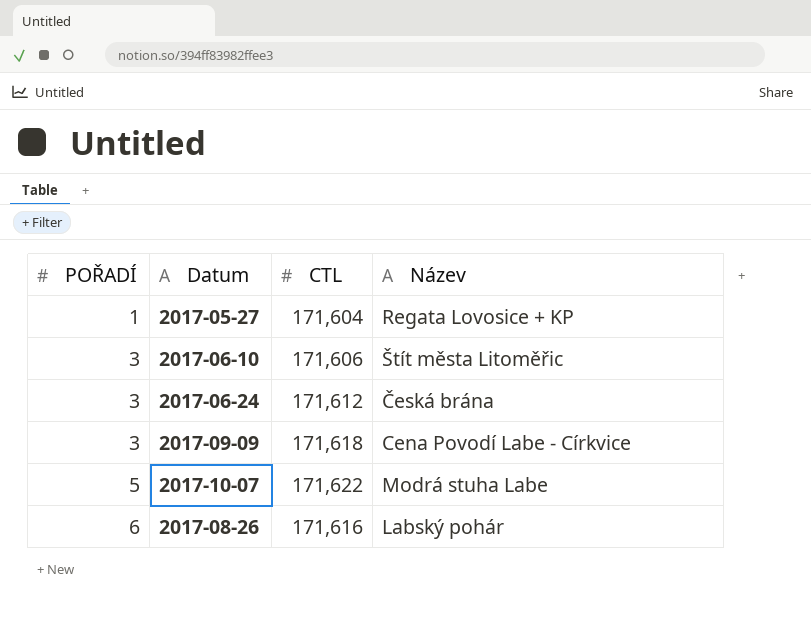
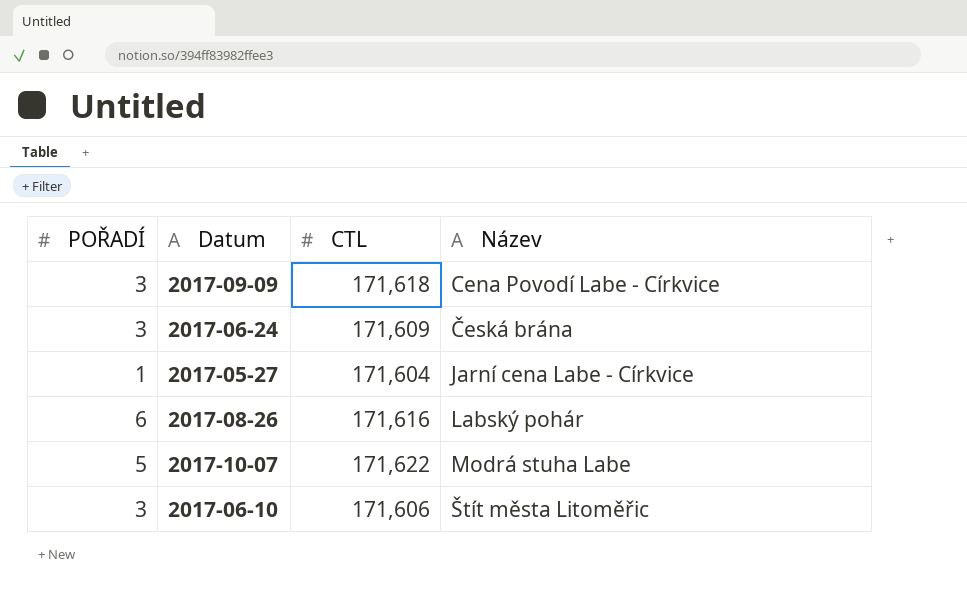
row order: POŘADÍ ascending -> Název ascending
2017-06-24 | CTL: 171,612 -> 171,609
2017-05-27 | Název: Regata Lovosice + KP -> Jarní cena Labe - Církvice

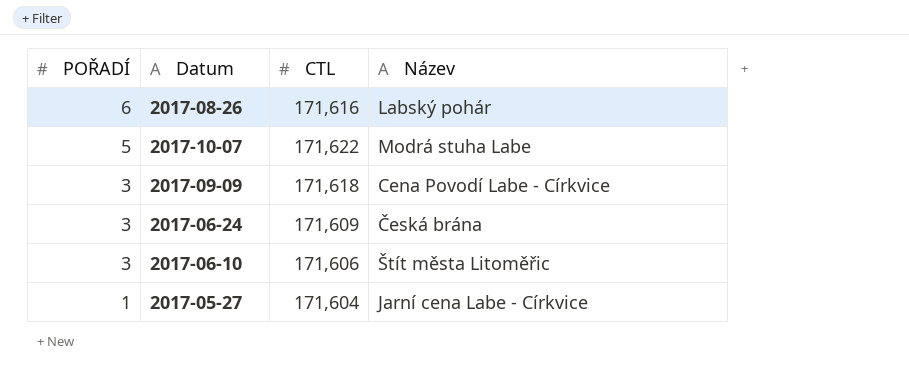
row order: Název ascending -> POŘADÍ descending

